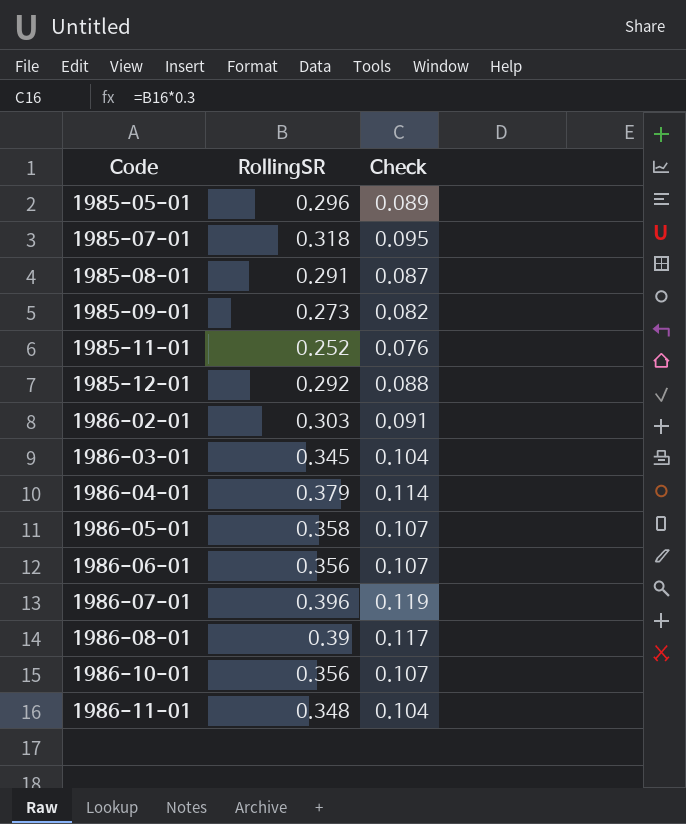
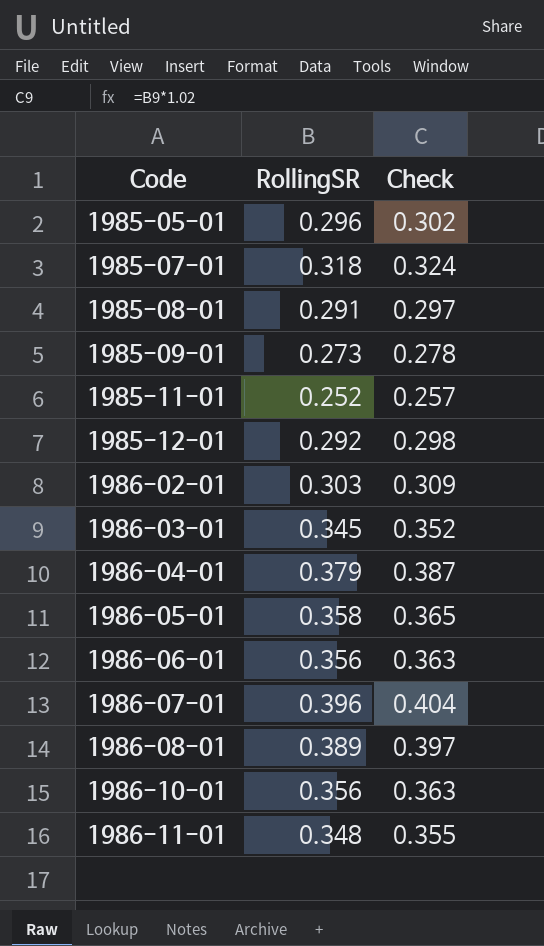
column Check | formula: [RollingSR] * 0.3 -> [RollingSR] * 1.02
1986-08-01 | RollingSR: 0.39 -> 0.389

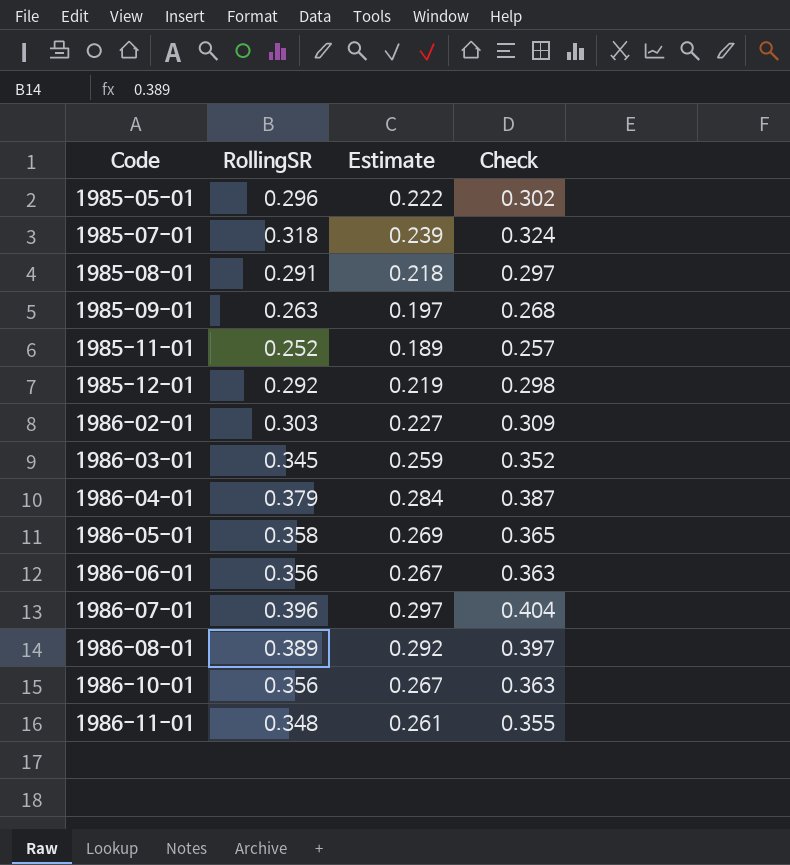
column Estimate | formula: none -> [RollingSR] * 0.75
1985-09-01 | RollingSR: 0.273 -> 0.263
1985-09-01 | Check: 0.278 -> 0.268

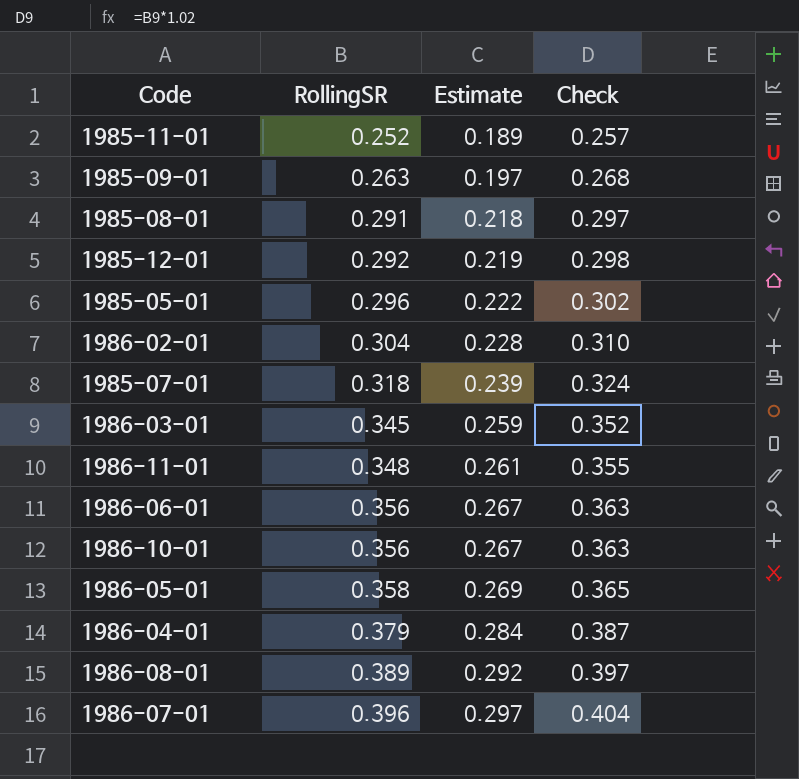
row order: Code ascending -> RollingSR ascending
1986-02-01 | RollingSR: 0.303 -> 0.304
1986-02-01 | Estimate: 0.227 -> 0.228
1986-02-01 | Check: 0.309 -> 0.310

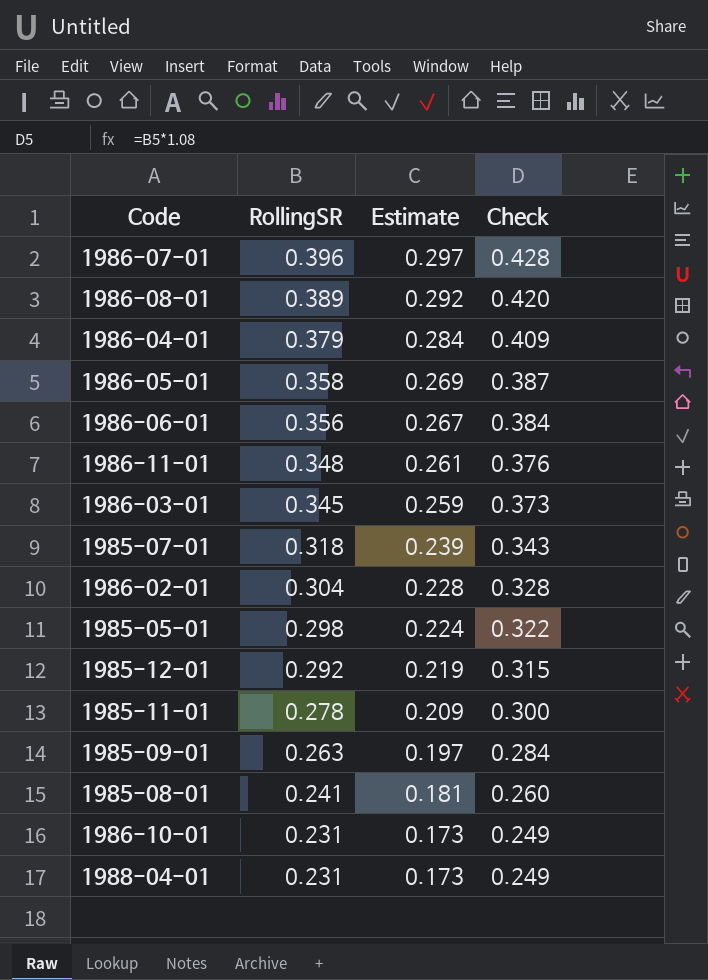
row order: RollingSR ascending -> RollingSR descending
column Check | formula: [RollingSR] * 1.02 -> [RollingSR] * 1.08
1985-05-01 | RollingSR: 0.296 -> 0.298
1985-05-01 | Estimate: 0.222 -> 0.224
1985-11-01 | RollingSR: 0.252 -> 0.278
1985-11-01 | Estimate: 0.189 -> 0.209
1985-08-01 | RollingSR: 0.291 -> 0.241
1985-08-01 | Estimate: 0.218 -> 0.181
1986-10-01 | RollingSR: 0.356 -> 0.231
1986-10-01 | Estimate: 0.267 -> 0.173
row 1988-04-01: none -> 0.231 | 0.173 | 0.249

